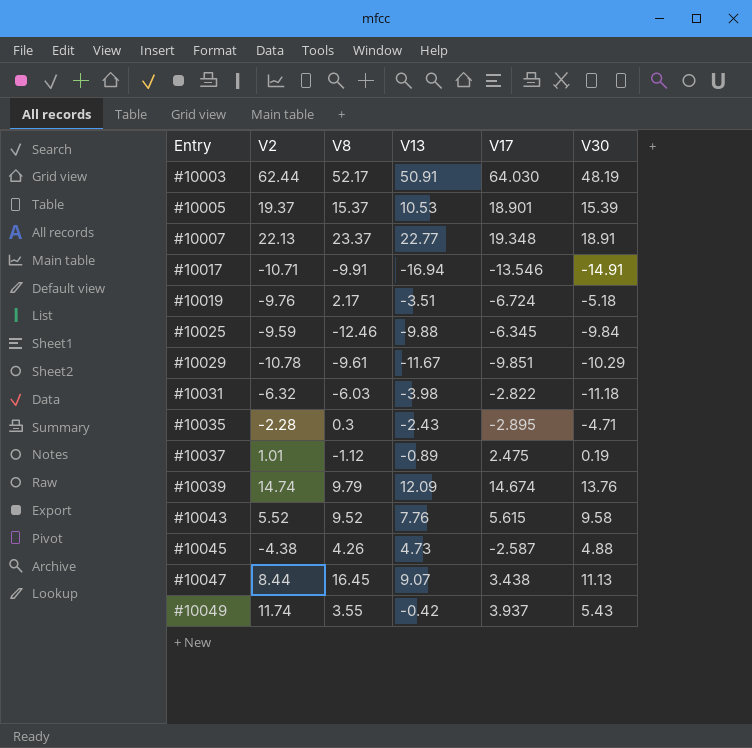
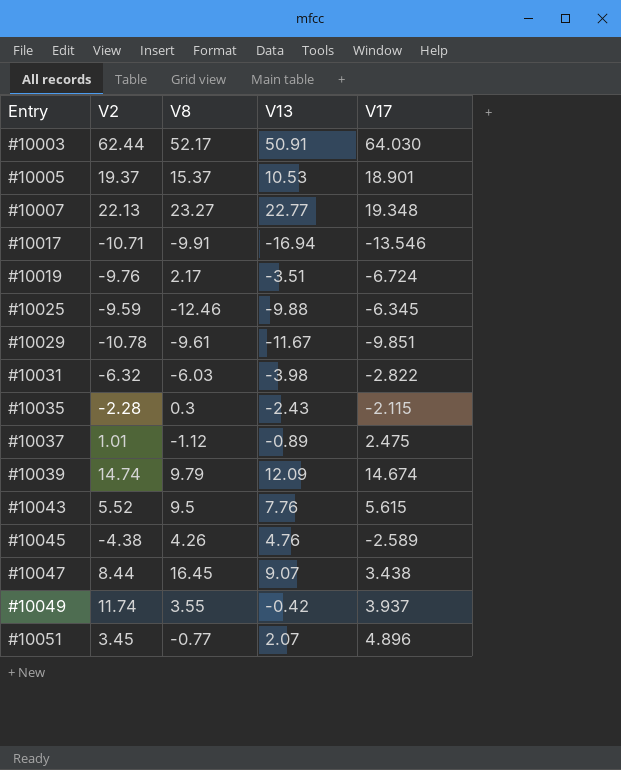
column V30 | position: 6 -> none
#10007 | V8: 23.37 -> 23.27
#10035 | V17: -2.895 -> -2.115
#10043 | V8: 9.52 -> 9.5
#10045 | V13: 4.73 -> 4.76
#10045 | V17: -2.587 -> -2.589
row #10051: none -> 3.45 | -0.77 | 2.07 | 4.896

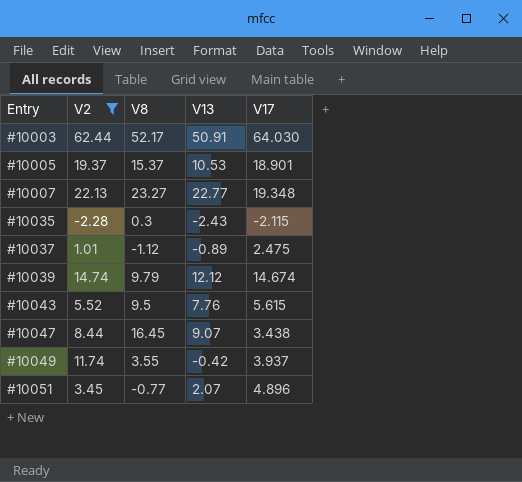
filter: none -> V2 >= -2.28
#10039 | V13: 12.09 -> 12.12

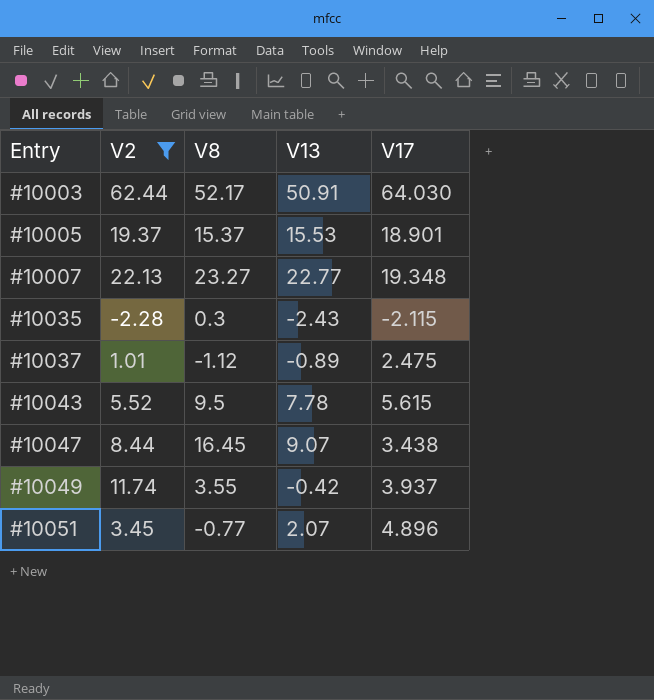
row #10039: 14.74 | 9.79 | 12.12 | 14.674 -> none
#10005 | V13: 10.53 -> 15.53
#10043 | V13: 7.76 -> 7.78

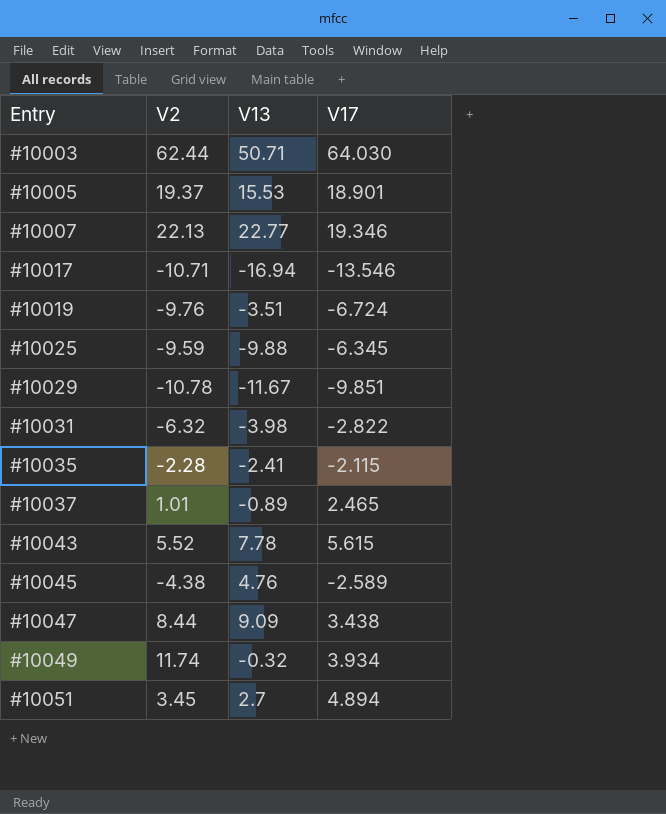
filter: V2 >= -2.28 -> none
column V8 | position: 3 -> none
#10003 | V13: 50.91 -> 50.71
#10007 | V17: 19.348 -> 19.346
#10035 | V13: -2.43 -> -2.41
#10037 | V17: 2.475 -> 2.465
#10047 | V13: 9.07 -> 9.09
#10049 | V13: -0.42 -> -0.32
#10049 | V17: 3.937 -> 3.934
#10051 | V13: 2.07 -> 2.7
#10051 | V17: 4.896 -> 4.894

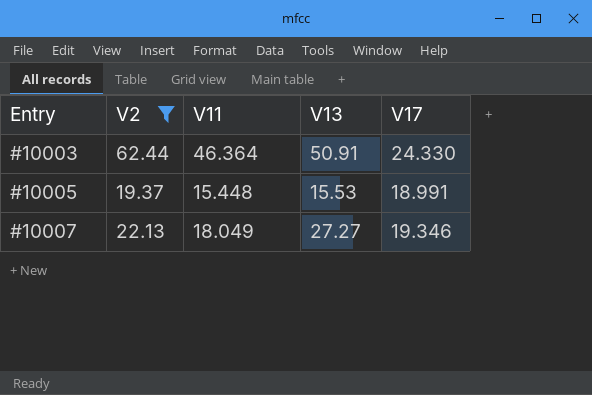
filter: none -> V2 >= 19.37
column V11 | position: none -> 3
#10003 | V13: 50.71 -> 50.91
#10003 | V17: 64.030 -> 24.330
#10005 | V17: 18.901 -> 18.991
#10007 | V13: 22.77 -> 27.27

